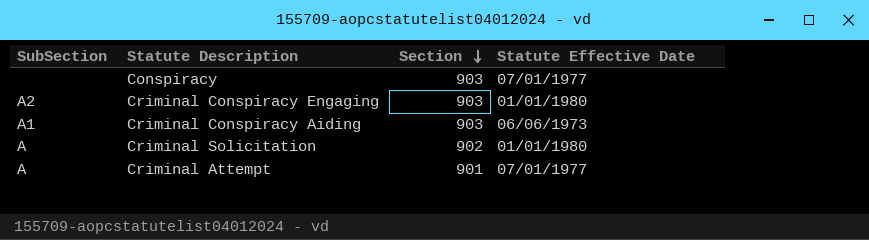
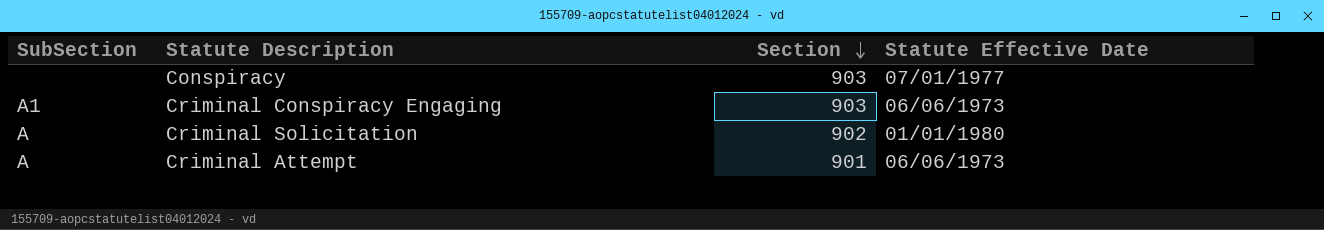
row Criminal Conspiracy Aiding: A1 | 903 | 06/06/1973 -> none
Criminal Conspiracy Engaging | SubSection: A2 -> A1
Criminal Conspiracy Engaging | Statute Effective Date: 01/01/1980 -> 06/06/1973
Criminal Attempt | Statute Effective Date: 07/01/1977 -> 06/06/1973

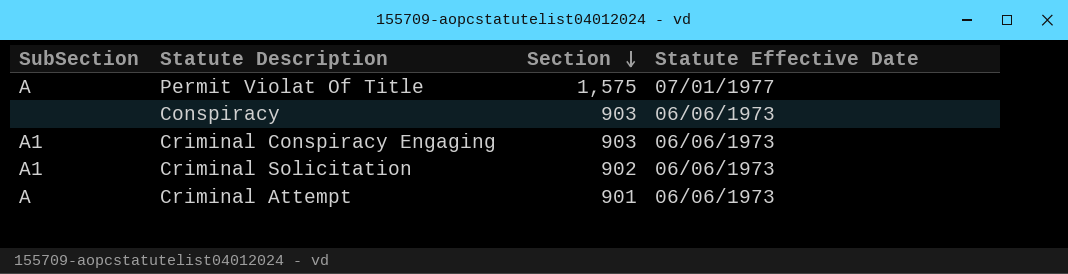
row Permit Violat Of Title: none -> A | 1,575 | 07/01/1977
Conspiracy | Statute Effective Date: 07/01/1977 -> 06/06/1973
Criminal Solicitation | SubSection: A -> A1
Criminal Solicitation | Statute Effective Date: 01/01/1980 -> 06/06/1973

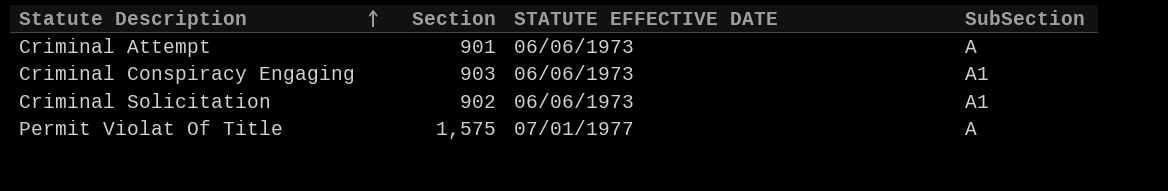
row order: Section descending -> Statute Description ascending
column name: Statute Effective Date -> STATUTE EFFECTIVE DATE
column SubSection | position: 1 -> 4
row Conspiracy: none | 903 | 06/06/1973 -> none

